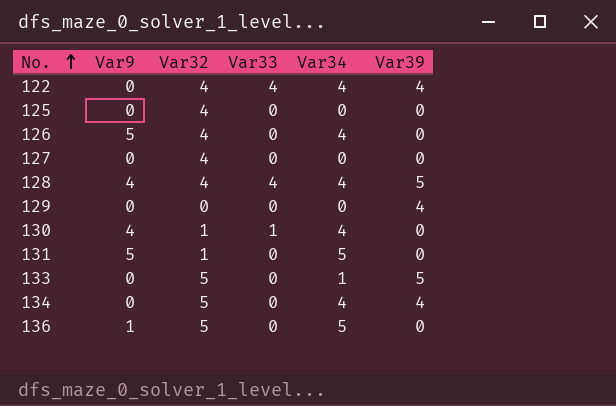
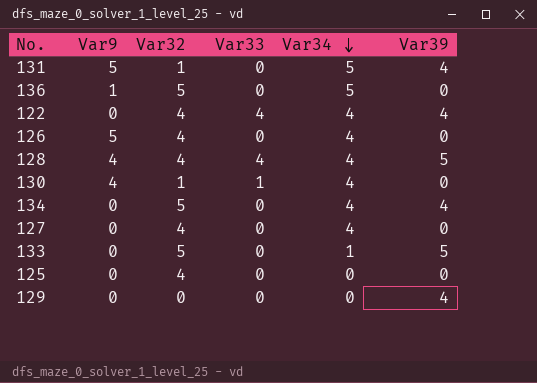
row order: No. ascending -> Var34 descending
131 | Var39: 0 -> 4
127 | Var34: 0 -> 4

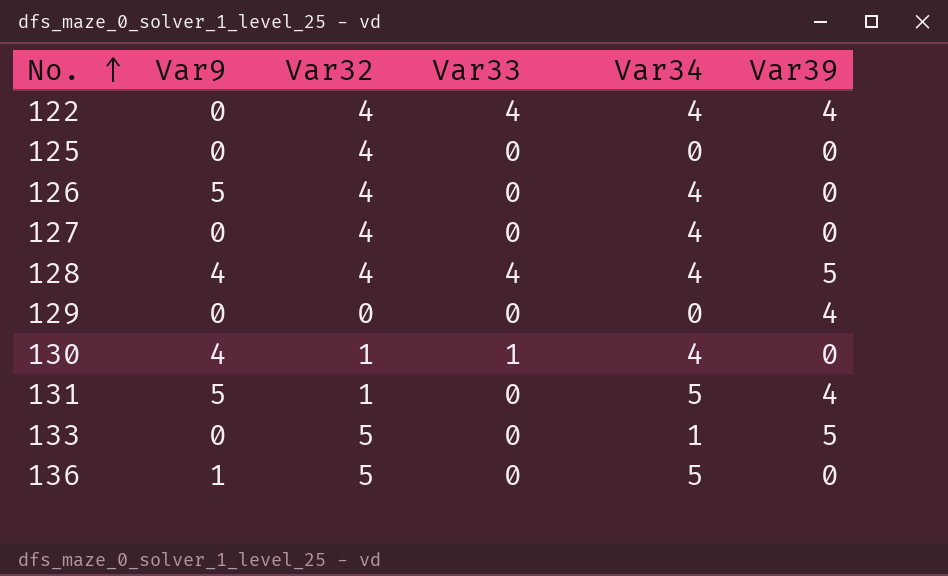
row order: Var34 descending -> No. ascending
row 134: 0 | 5 | 0 | 4 | 4 -> none

